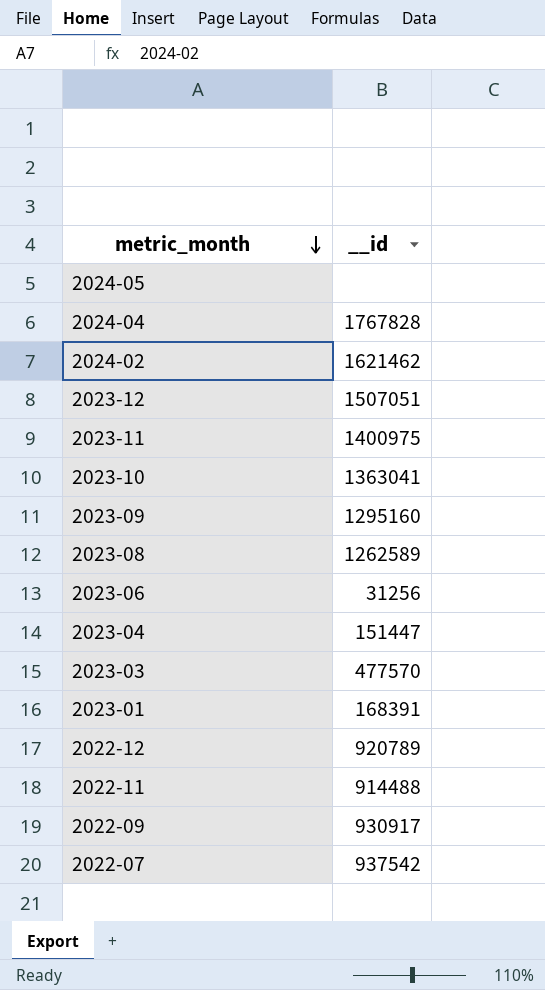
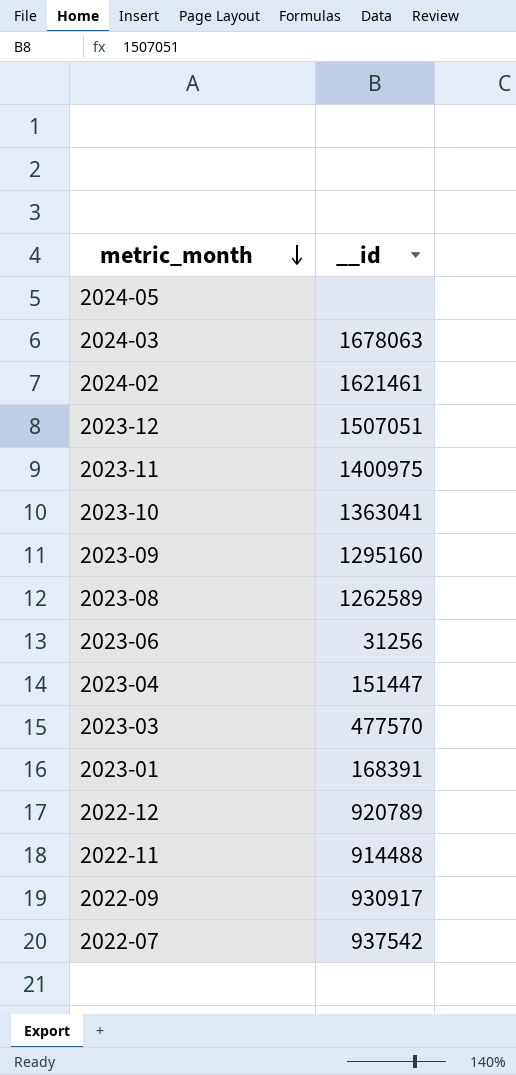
row 2024-04: 1767828 -> none
row 2024-03: none -> 1678063
2024-02 | __id: 1621462 -> 1621461

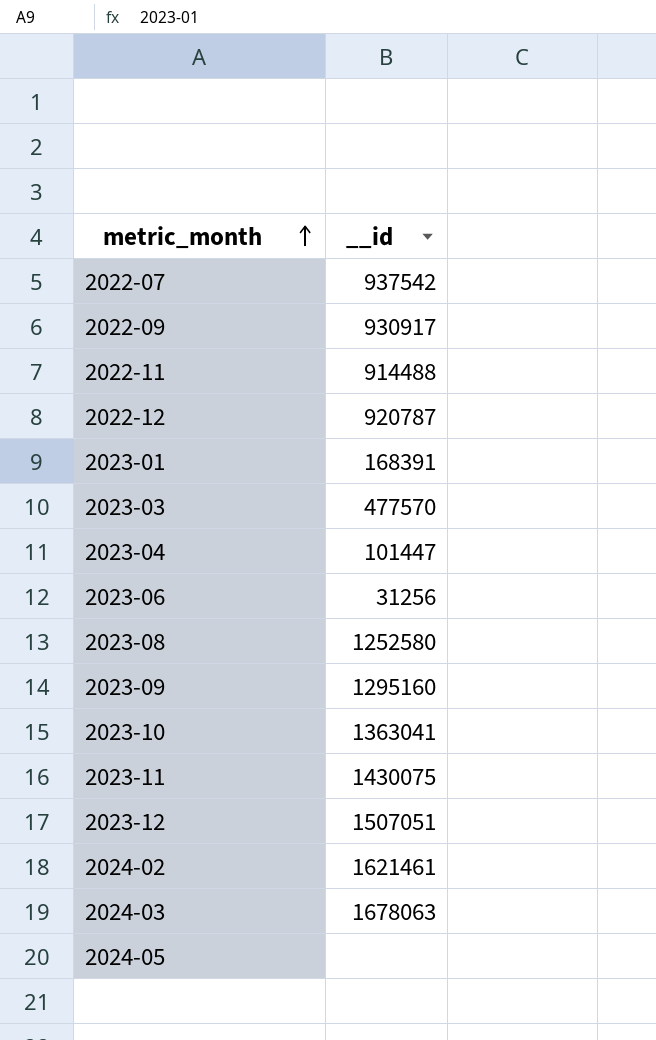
row order: metric_month descending -> metric_month ascending
2022-12 | __id: 920789 -> 920787
2023-04 | __id: 151447 -> 101447
2023-08 | __id: 1262589 -> 1252580
2023-11 | __id: 1400975 -> 1430075

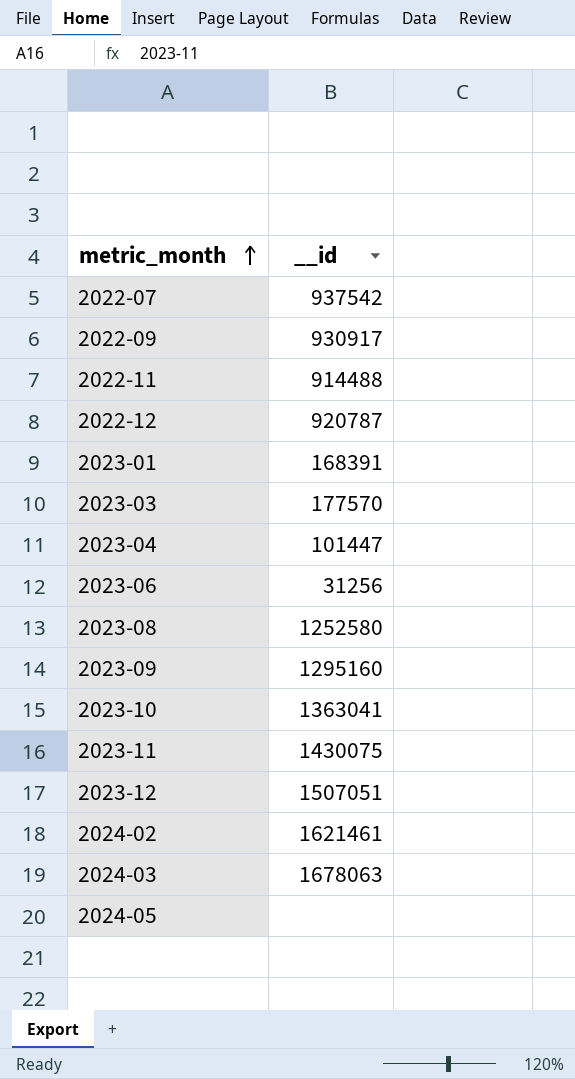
2023-03 | __id: 477570 -> 177570

